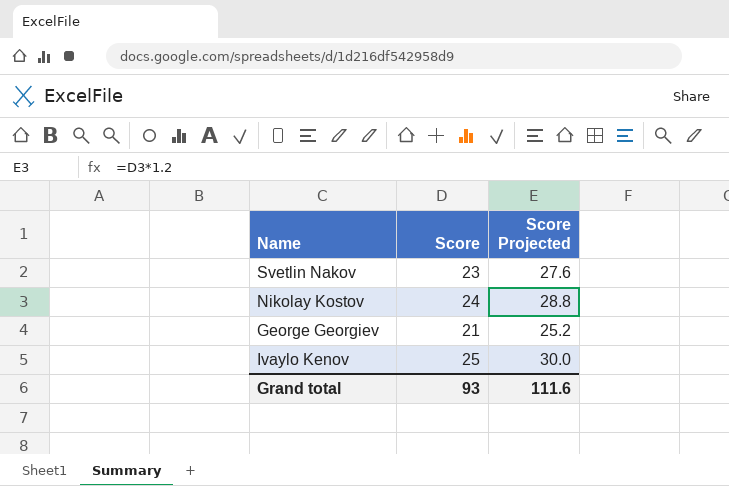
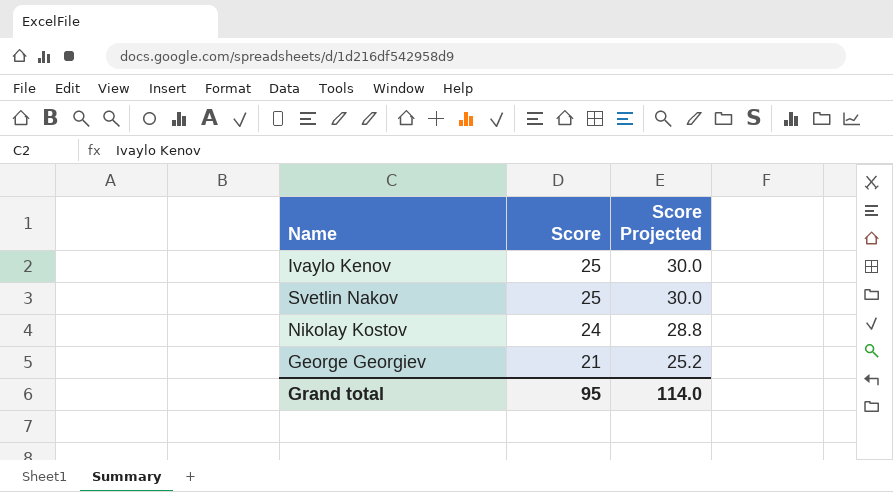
row order: none -> Score descending
Svetlin Nakov | Score: 23 -> 25
Svetlin Nakov | Score Projected: 27.6 -> 30.0
Grand total | Score: 93 -> 95
Grand total | Score Projected: 111.6 -> 114.0

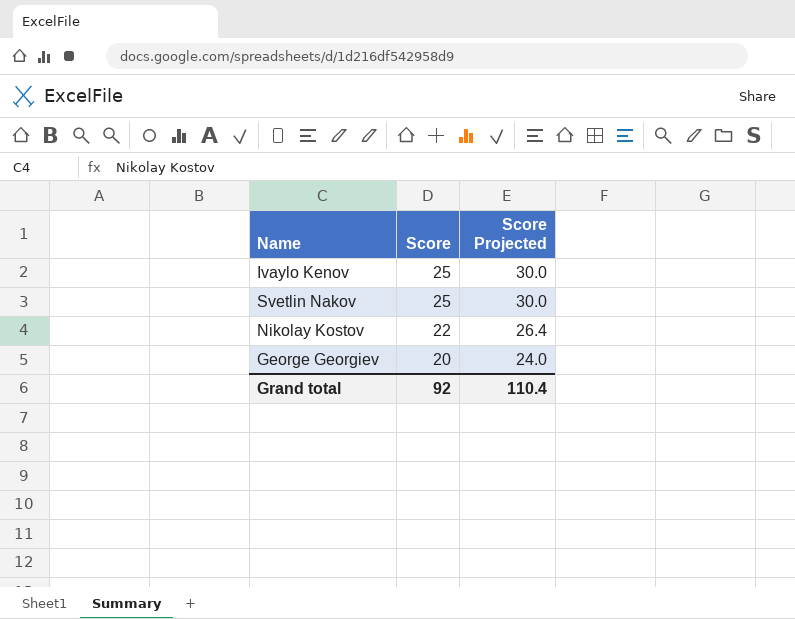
Nikolay Kostov | Score: 24 -> 22
Nikolay Kostov | Score Projected: 28.8 -> 26.4
George Georgiev | Score: 21 -> 20
George Georgiev | Score Projected: 25.2 -> 24.0
Grand total | Score: 95 -> 92
Grand total | Score Projected: 114.0 -> 110.4

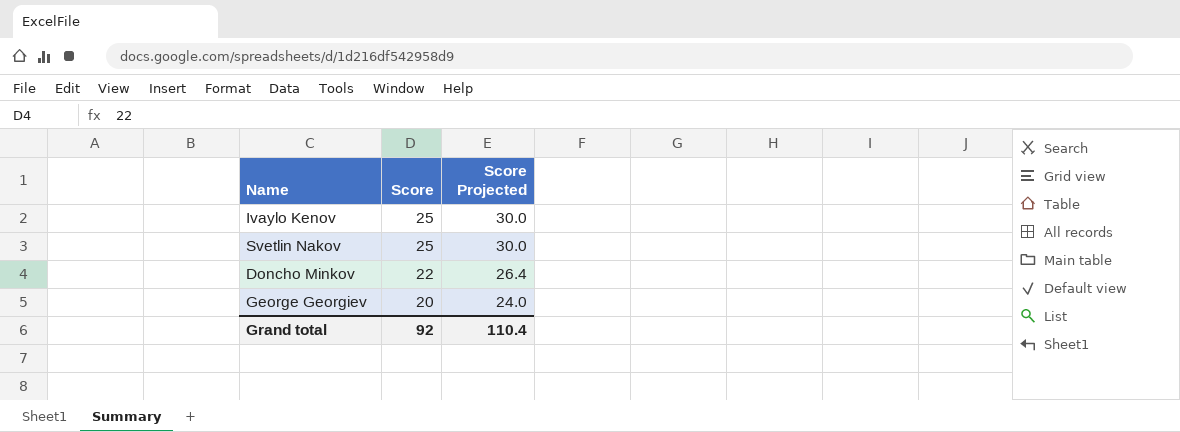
row Nikolay Kostov: 22 | 26.4 -> none
row Doncho Minkov: none -> 22 | 26.4

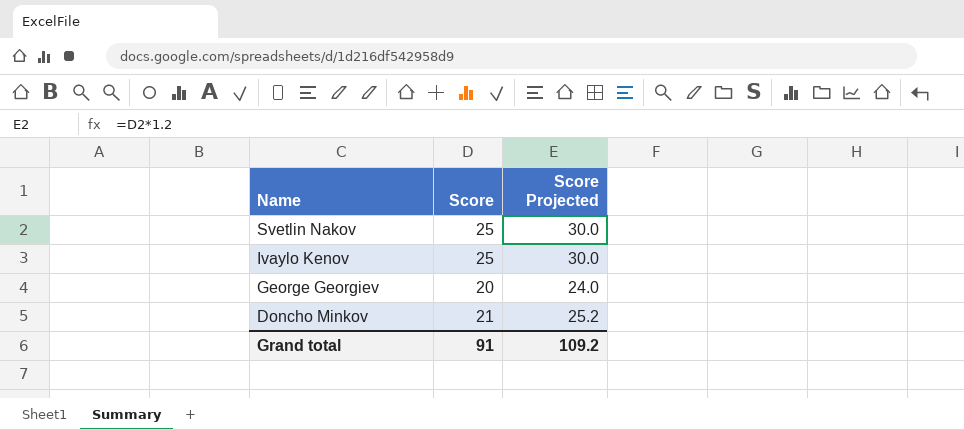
row order: Score descending -> Name descending
Doncho Minkov | Score: 22 -> 21
Doncho Minkov | Score Projected: 26.4 -> 25.2
Grand total | Score: 92 -> 91
Grand total | Score Projected: 110.4 -> 109.2

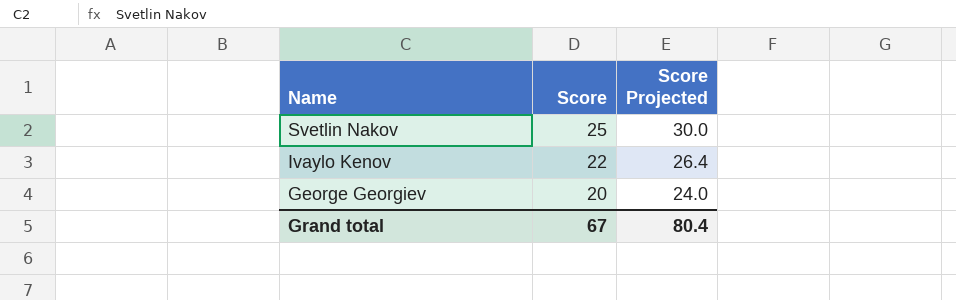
row Doncho Minkov: 21 | 25.2 -> none
Ivaylo Kenov | Score: 25 -> 22
Ivaylo Kenov | Score Projected: 30.0 -> 26.4
Grand total | Score: 91 -> 67
Grand total | Score Projected: 109.2 -> 80.4

